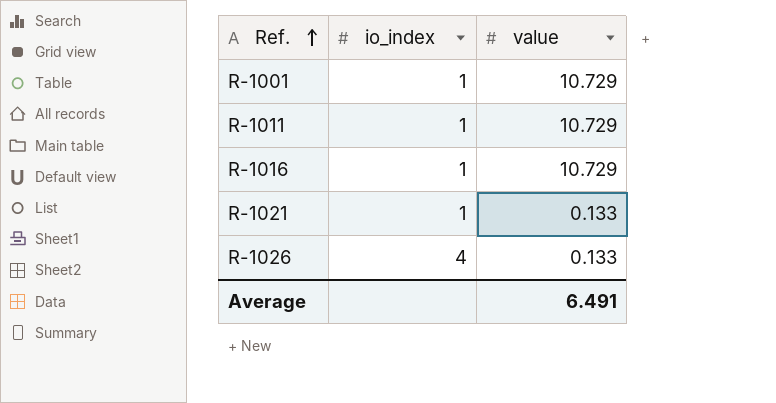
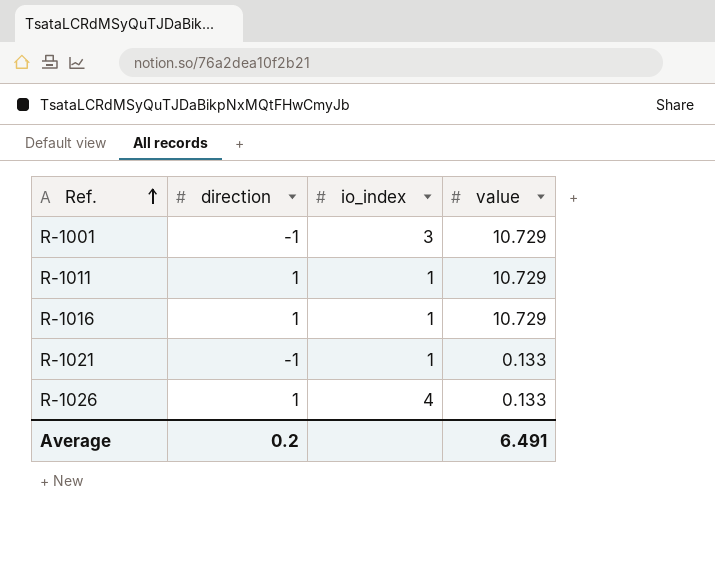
column direction | position: none -> 2
R-1001 | io_index: 1 -> 3

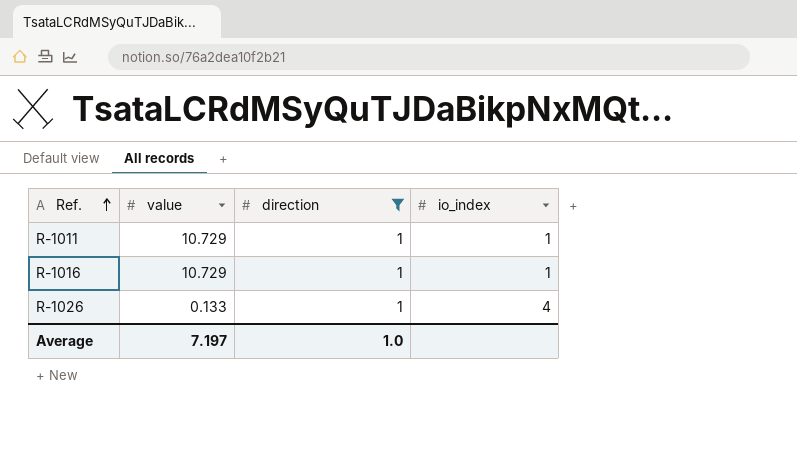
filter: none -> direction = 1
column value | position: 4 -> 2
Average | value: 6.491 -> 7.197
Average | direction: 0.2 -> 1.0

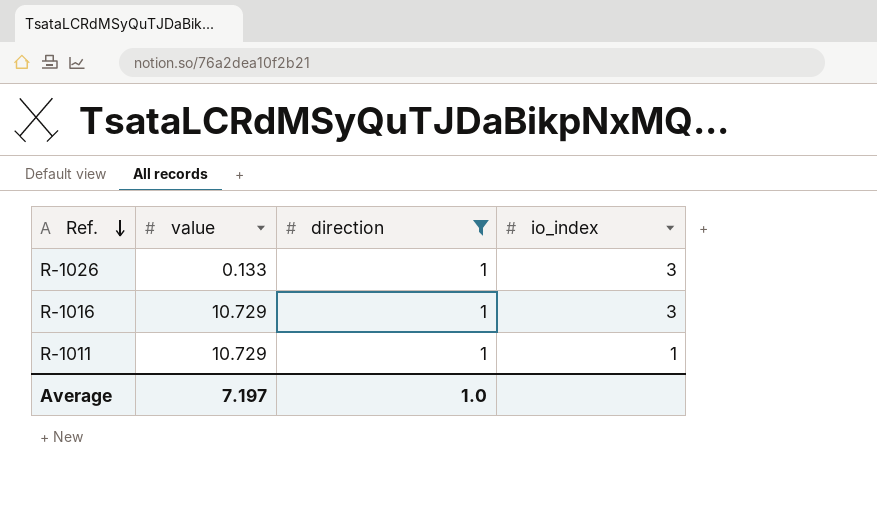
row order: Ref. ascending -> Ref. descending
R-1026 | io_index: 4 -> 3
R-1016 | io_index: 1 -> 3

